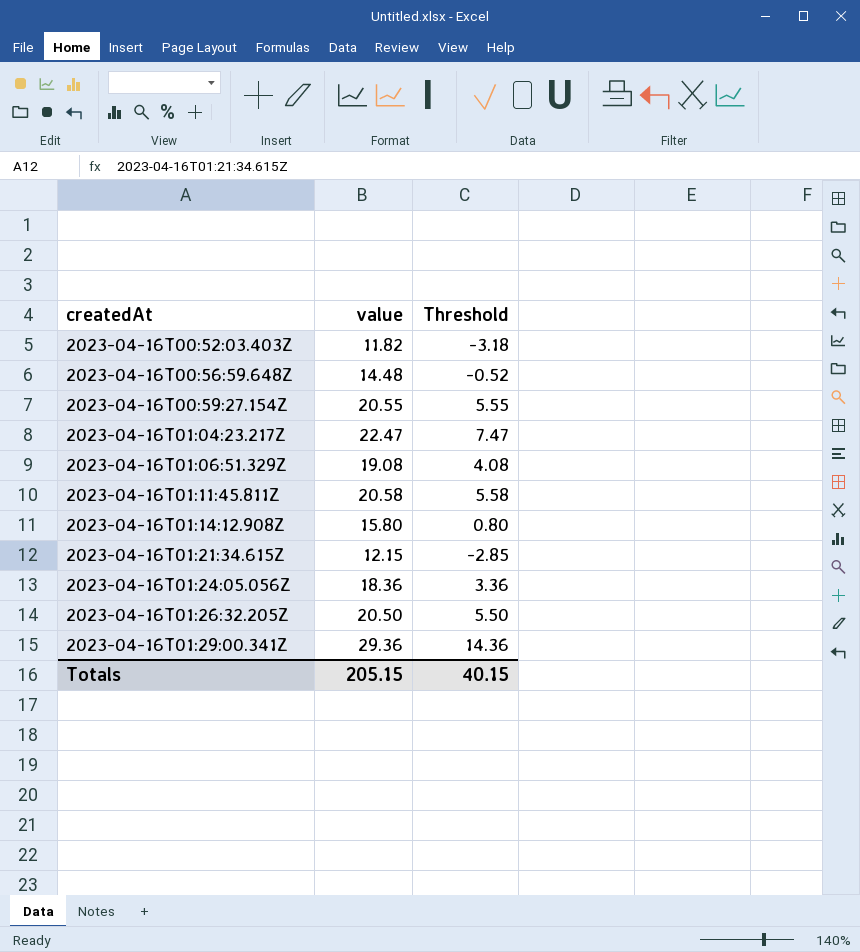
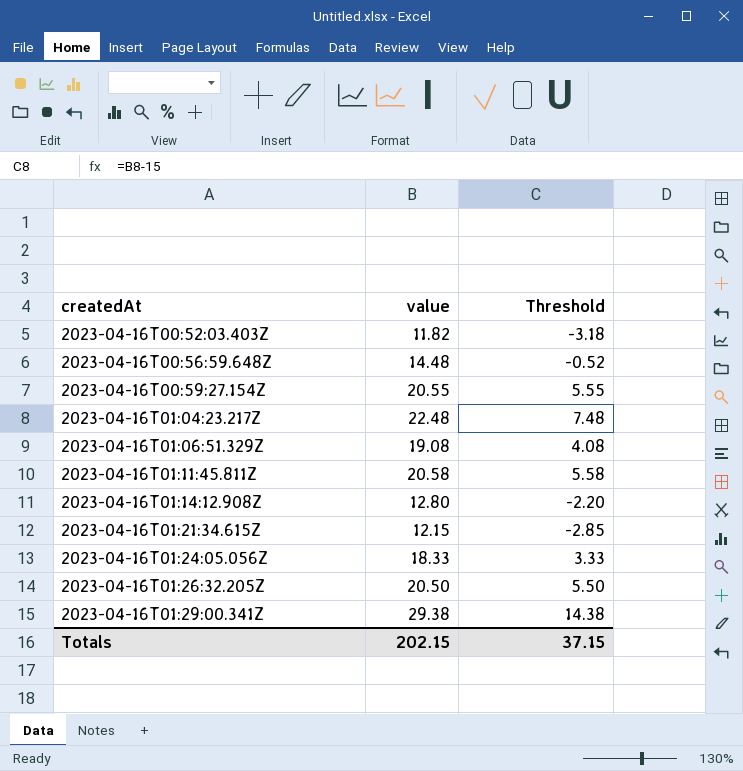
2023-04-16T01:04:23.217Z | value: 22.47 -> 22.48
2023-04-16T01:04:23.217Z | Threshold: 7.47 -> 7.48
2023-04-16T01:14:12.908Z | value: 15.80 -> 12.80
2023-04-16T01:14:12.908Z | Threshold: 0.80 -> -2.20
2023-04-16T01:24:05.056Z | value: 18.36 -> 18.33
2023-04-16T01:24:05.056Z | Threshold: 3.36 -> 3.33
2023-04-16T01:29:00.341Z | value: 29.36 -> 29.38
2023-04-16T01:29:00.341Z | Threshold: 14.36 -> 14.38
Totals | value: 205.15 -> 202.15
Totals | Threshold: 40.15 -> 37.15

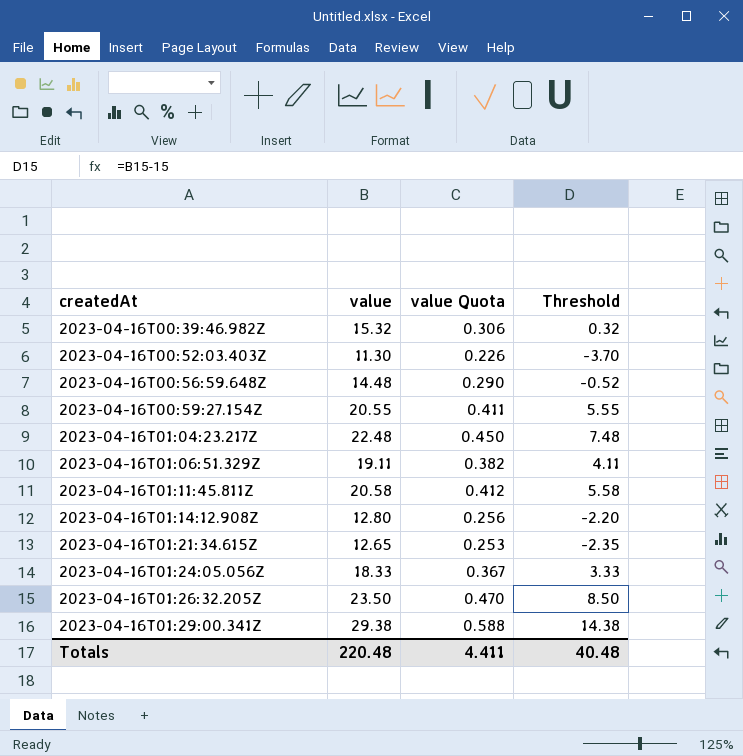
column value Quota | formula: none -> [value] * 0.02
row 2023-04-16T00:39:46.982Z: none -> 15.32 | 0.306 | 0.32
2023-04-16T00:52:03.403Z | value: 11.82 -> 11.30
2023-04-16T00:52:03.403Z | Threshold: -3.18 -> -3.70
2023-04-16T01:06:51.329Z | value: 19.08 -> 19.11
2023-04-16T01:06:51.329Z | Threshold: 4.08 -> 4.11
2023-04-16T01:21:34.615Z | value: 12.15 -> 12.65
2023-04-16T01:21:34.615Z | Threshold: -2.85 -> -2.35
2023-04-16T01:26:32.205Z | value: 20.50 -> 23.50
2023-04-16T01:26:32.205Z | Threshold: 5.50 -> 8.50
Totals | value: 202.15 -> 220.48
Totals | Threshold: 37.15 -> 40.48

